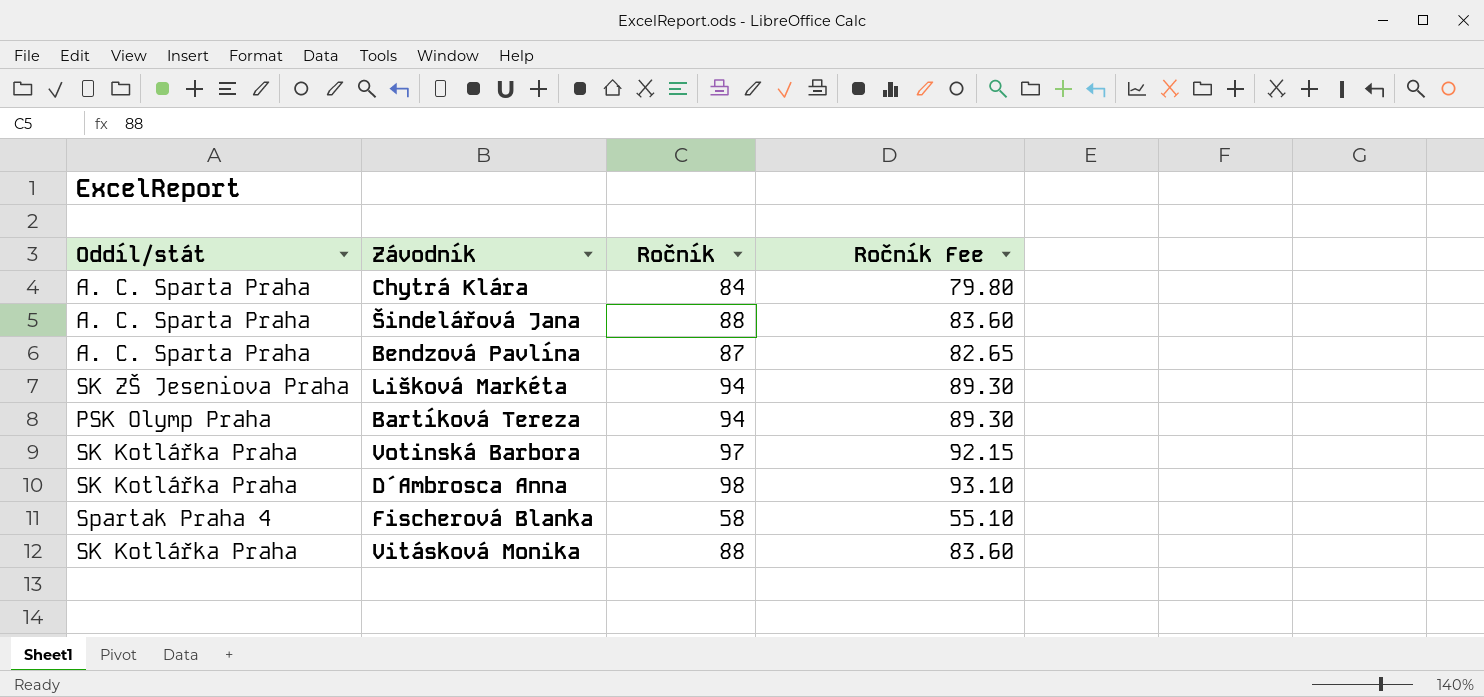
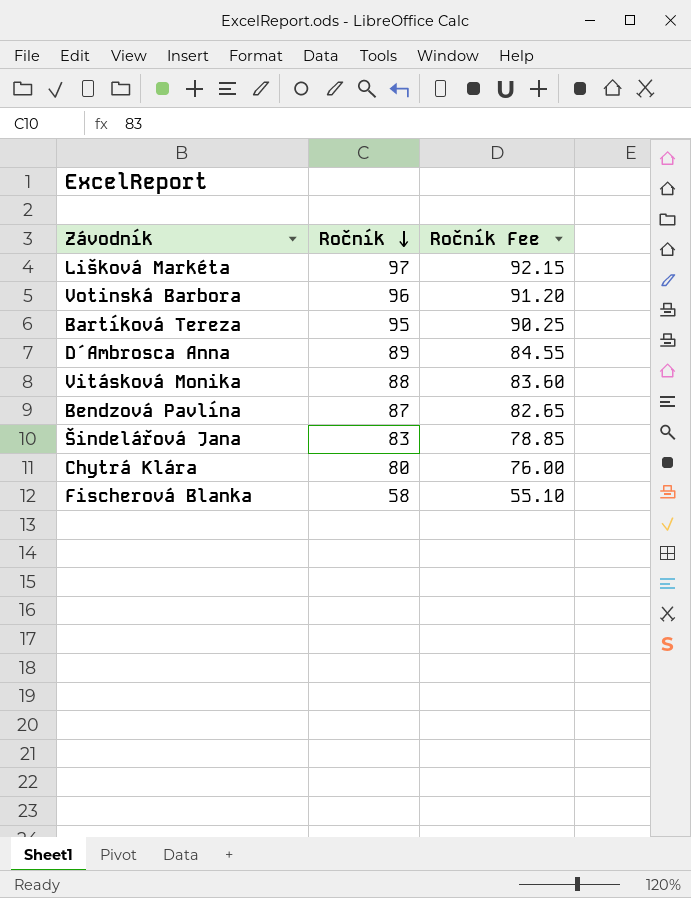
row order: none -> Ročník descending
column Oddíl/stát | position: 1 -> none
Lišková Markéta | Ročník: 94 -> 97
Lišková Markéta | Ročník Fee: 89.30 -> 92.15
Votinská Barbora | Ročník: 97 -> 96
Votinská Barbora | Ročník Fee: 92.15 -> 91.20
Bartíková Tereza | Ročník: 94 -> 95
Bartíková Tereza | Ročník Fee: 89.30 -> 90.25
D´Ambrosca Anna | Ročník: 98 -> 89
D´Ambrosca Anna | Ročník Fee: 93.10 -> 84.55
Šindelářová Jana | Ročník: 88 -> 83
Šindelářová Jana | Ročník Fee: 83.60 -> 78.85
Chytrá Klára | Ročník: 84 -> 80
Chytrá Klára | Ročník Fee: 79.80 -> 76.00

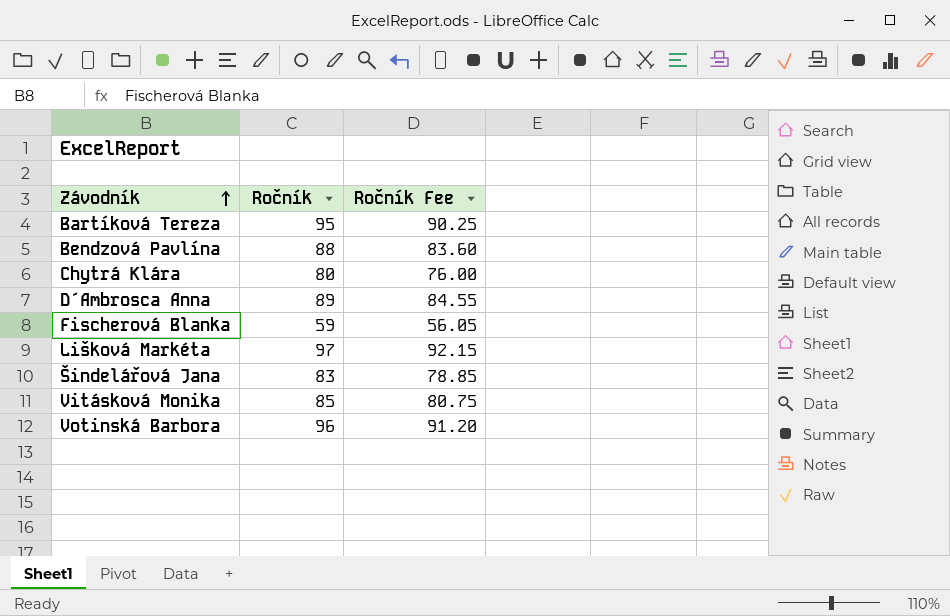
row order: Ročník descending -> Závodník ascending
Bendzová Pavlína | Ročník: 87 -> 88
Bendzová Pavlína | Ročník Fee: 82.65 -> 83.60
Fischerová Blanka | Ročník: 58 -> 59
Fischerová Blanka | Ročník Fee: 55.10 -> 56.05
Vitásková Monika | Ročník: 88 -> 85
Vitásková Monika | Ročník Fee: 83.60 -> 80.75

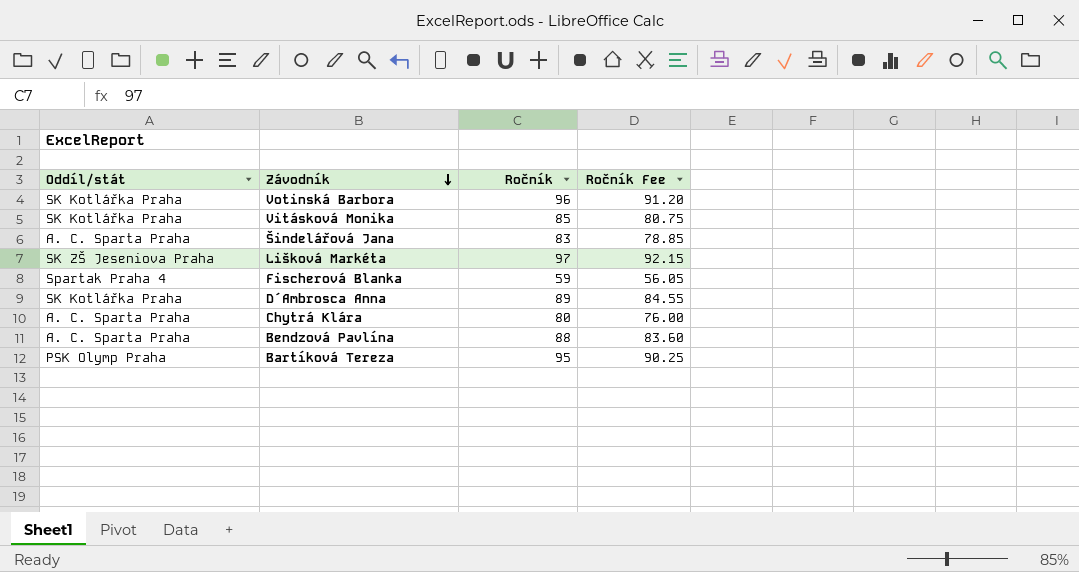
row order: Závodník ascending -> Závodník descending
column Oddíl/stát | position: none -> 1

